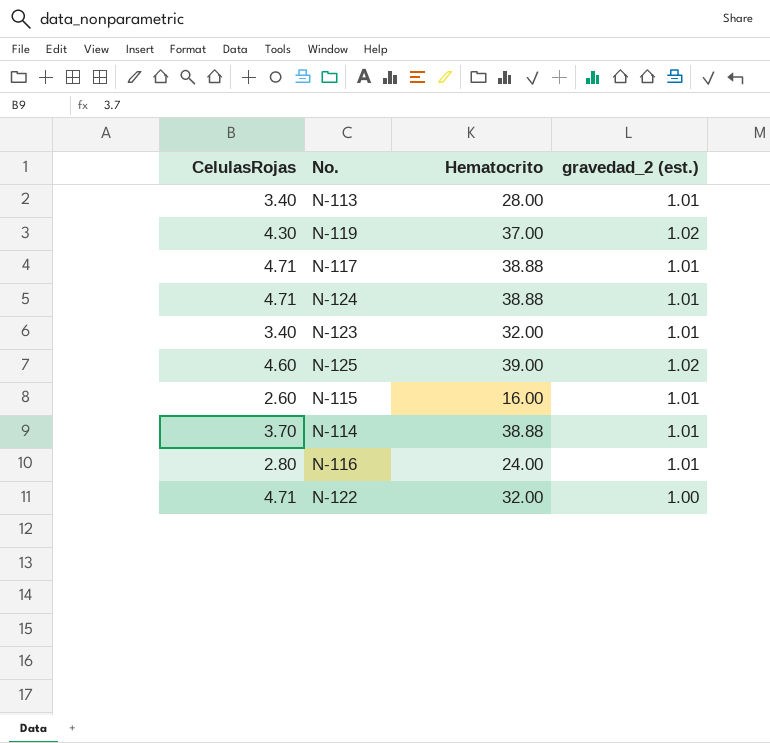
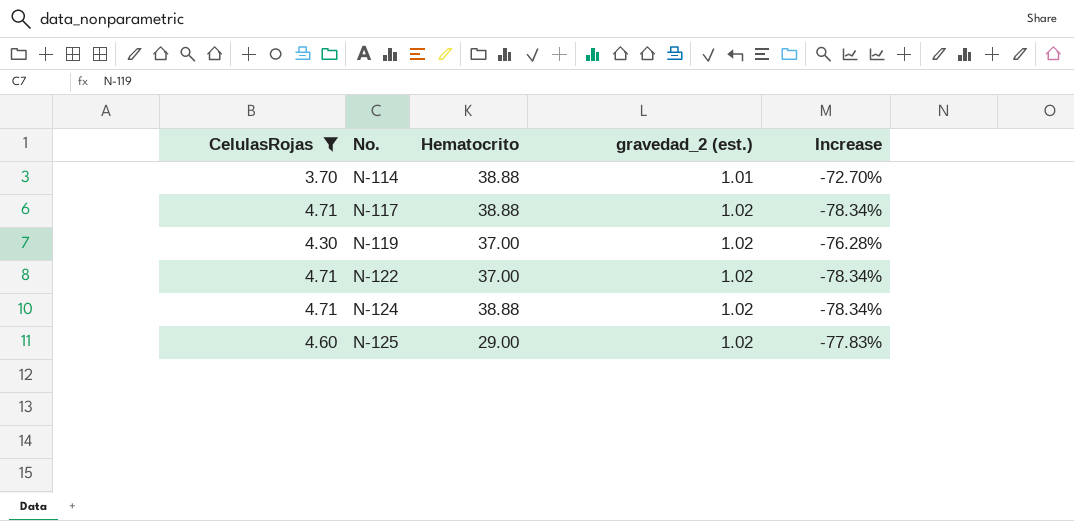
filter: none -> CelulasRojas >= 3.70
row order: none -> No. ascending
column Increase | formula: none -> ([gravedad_2 (est.)] - [CelulasRojas]) / [CelulasRojas]
N-117 | gravedad_2 (est.): 1.01 -> 1.02
N-122 | Hematocrito: 32.00 -> 37.00
N-122 | gravedad_2 (est.): 1.00 -> 1.02
N-124 | gravedad_2 (est.): 1.01 -> 1.02
N-125 | Hematocrito: 39.00 -> 29.00

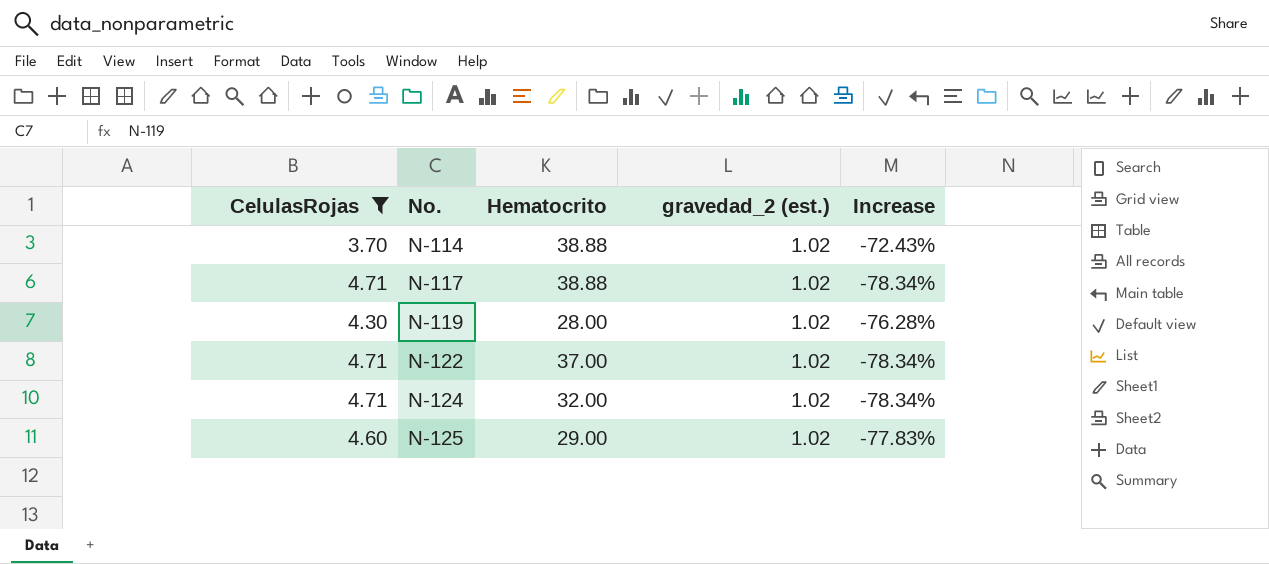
N-114 | gravedad_2 (est.): 1.01 -> 1.02
N-114 | Increase: -72.70% -> -72.43%
N-119 | Hematocrito: 37.00 -> 28.00
N-124 | Hematocrito: 38.88 -> 32.00

